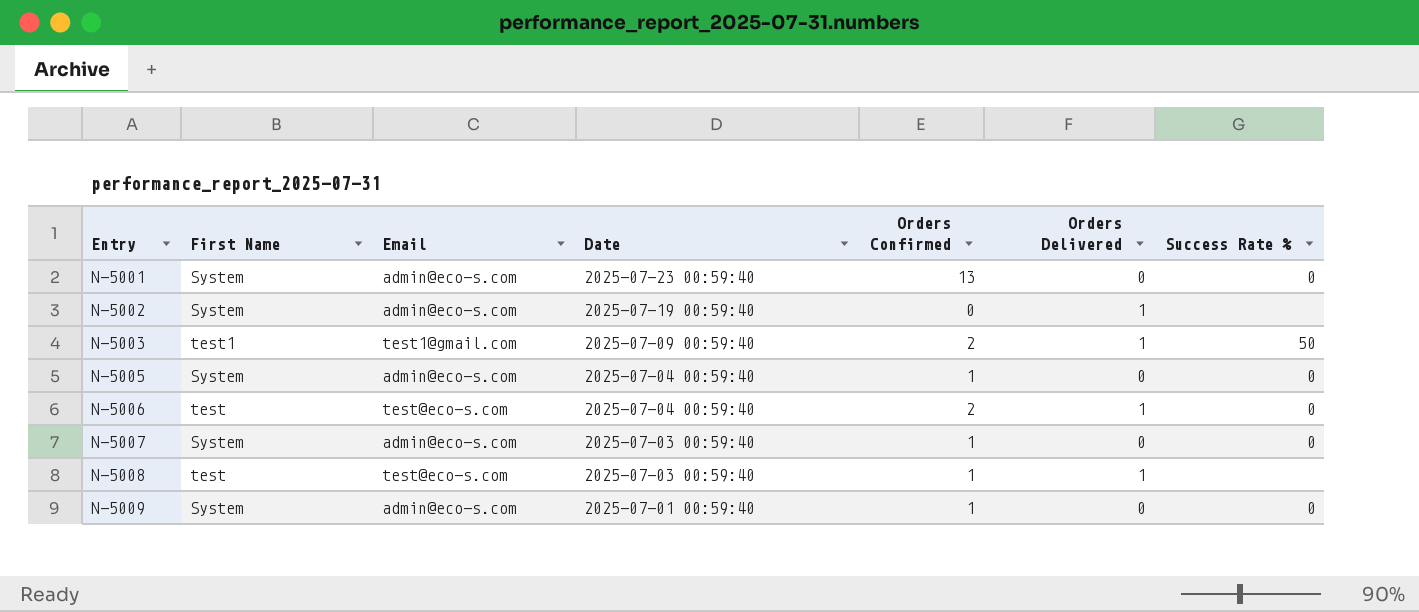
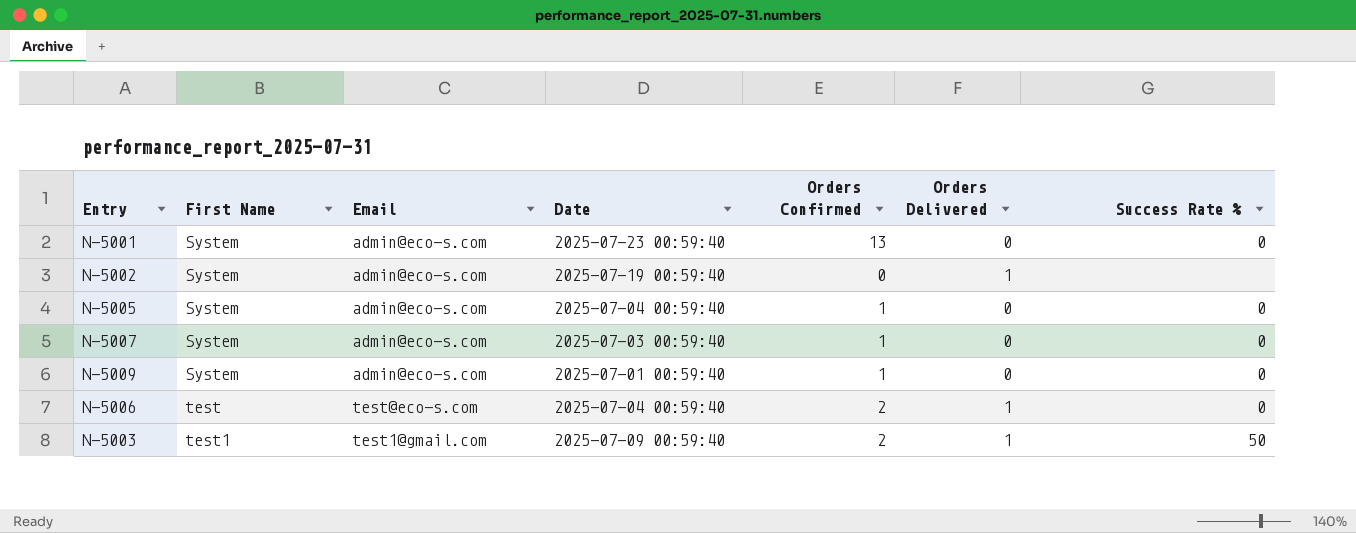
row order: Entry ascending -> First Name ascending
row N-5008: test | test@eco-s.com | 2025-07-03 00:59:40 | 1 | 1 | none -> none

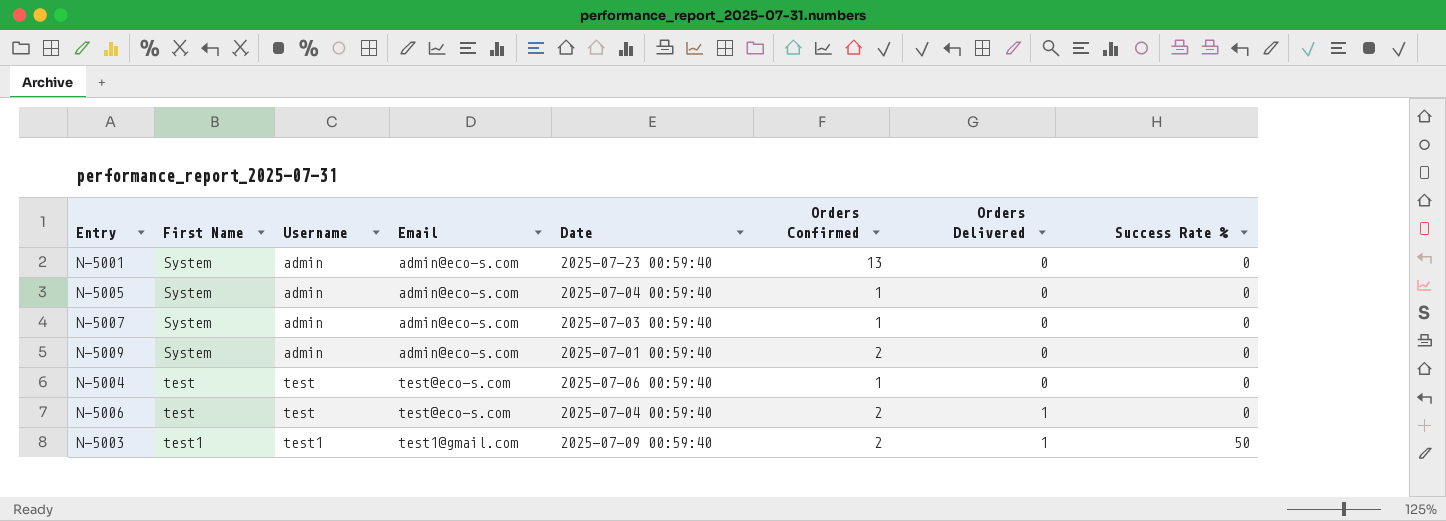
column Username | position: none -> 3
row N-5002: System | admin@eco-s.com | 2025-07-19 00:59:40 | 0 | 1 | none -> none
N-5009 | Orders Confirmed: 1 -> 2
row N-5004: none -> test | test | test@eco-s.com | 2025-07-06 00:59:40 | 1 | 0 | 0

